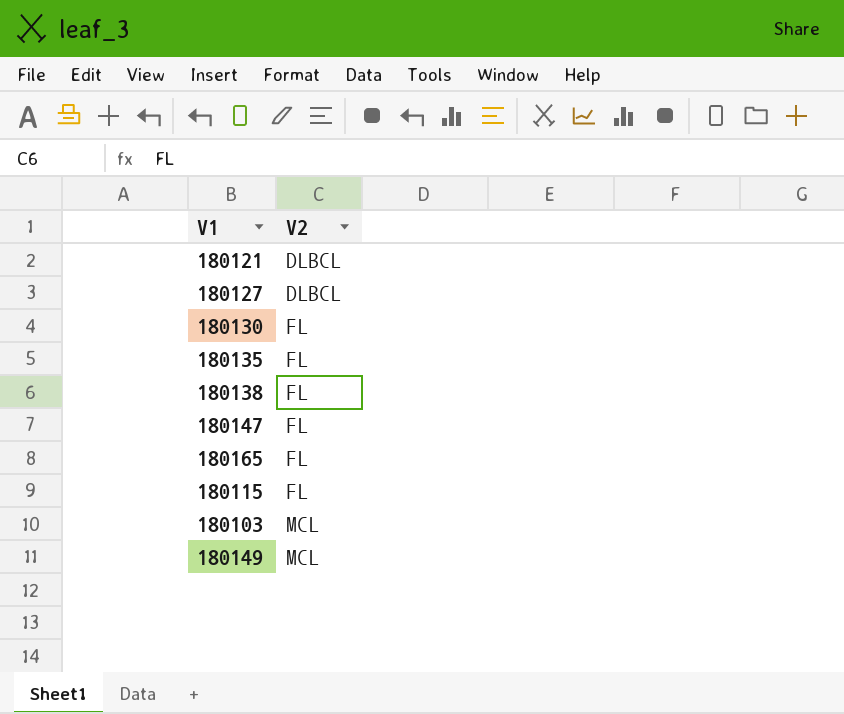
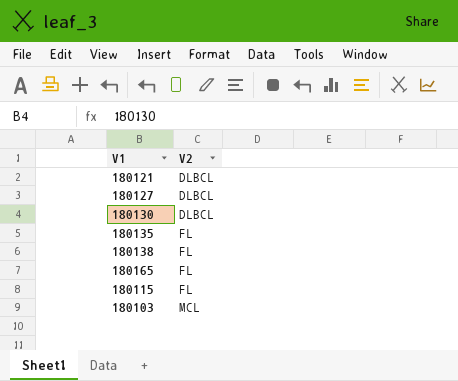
row 180147: FL -> none
row 180149: MCL -> none
180130 | V2: FL -> DLBCL

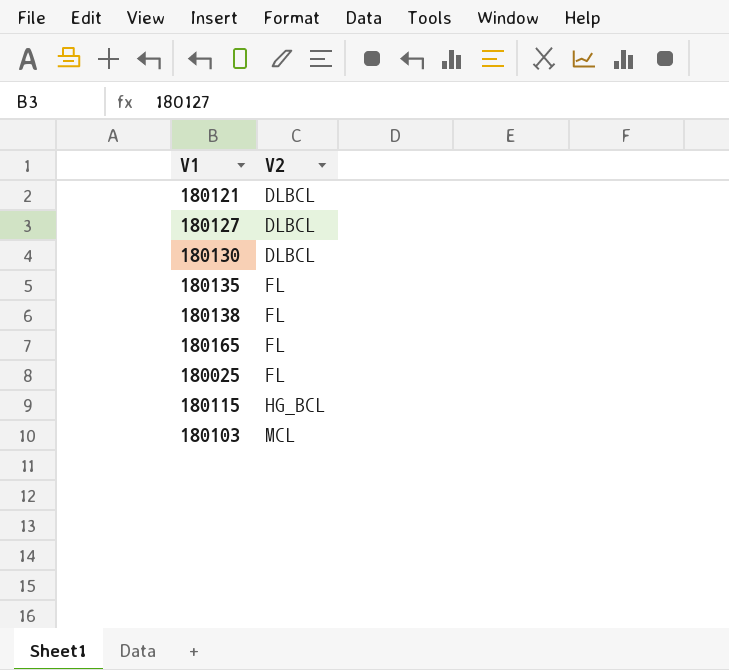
row 180025: none -> FL
180115 | V2: FL -> HG_BCL

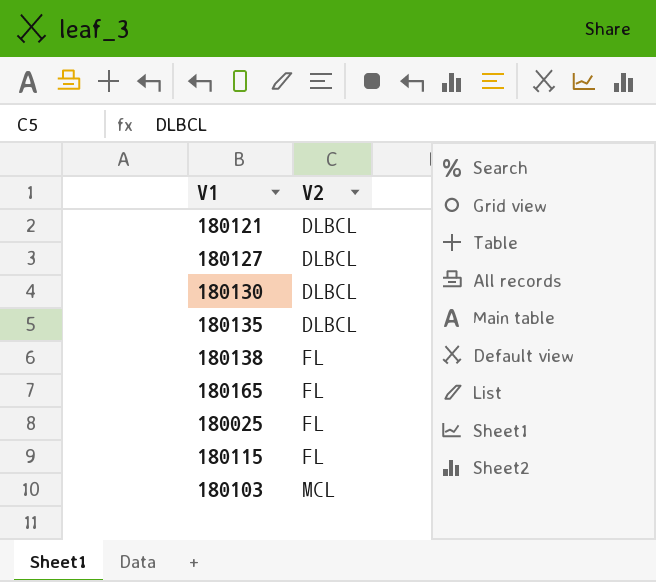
180135 | V2: FL -> DLBCL
180115 | V2: HG_BCL -> FL

